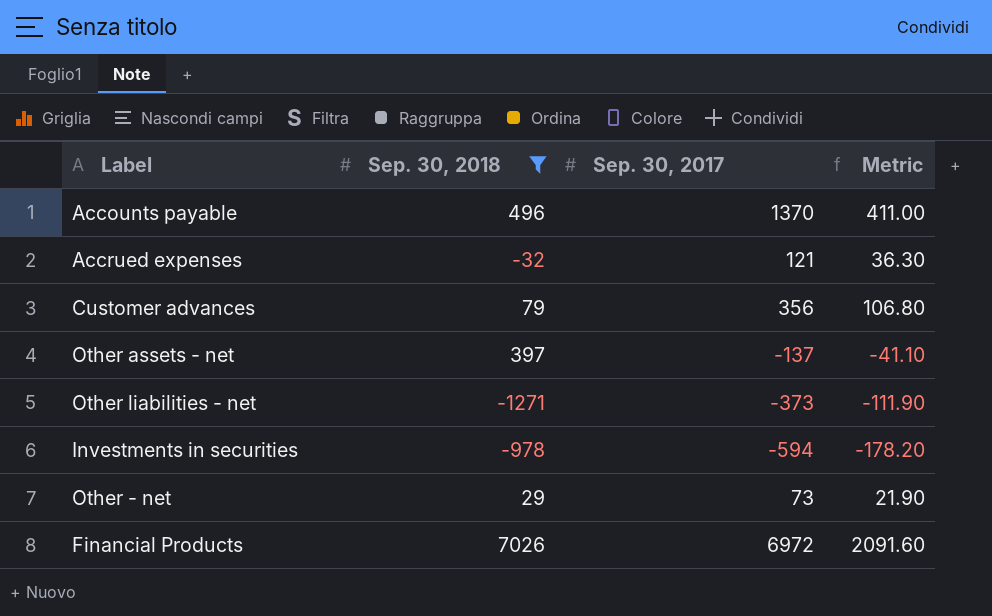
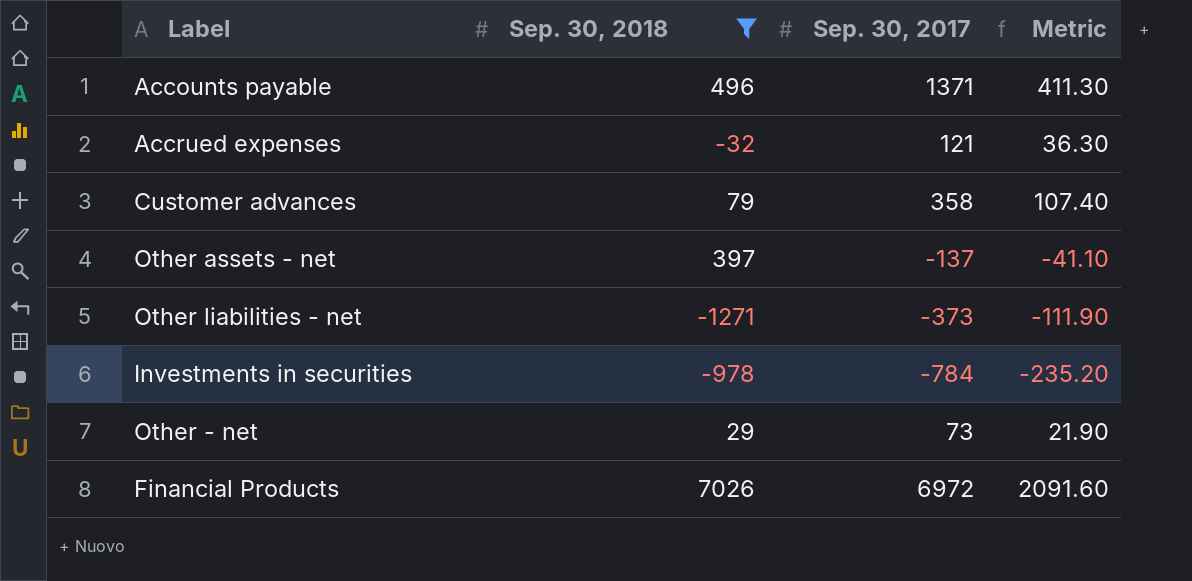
Accounts payable | Sep. 30, 2017: 1370 -> 1371
Accounts payable | Metric: 411.00 -> 411.30
Customer advances | Sep. 30, 2017: 356 -> 358
Customer advances | Metric: 106.80 -> 107.40
Investments in securities | Sep. 30, 2017: -594 -> -784
Investments in securities | Metric: -178.20 -> -235.20

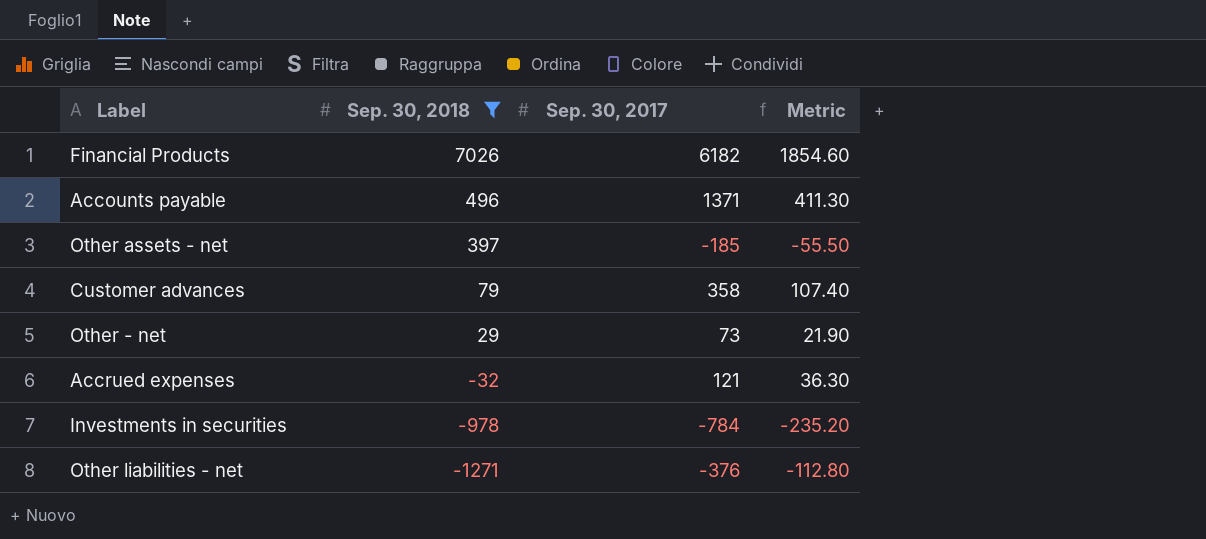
row order: none -> Sep. 30, 2018 descending
Financial Products | Sep. 30, 2017: 6972 -> 6182
Financial Products | Metric: 2091.60 -> 1854.60
Other assets - net | Sep. 30, 2017: -137 -> -185
Other assets - net | Metric: -41.10 -> -55.50
Other liabilities - net | Sep. 30, 2017: -373 -> -376
Other liabilities - net | Metric: -111.90 -> -112.80

